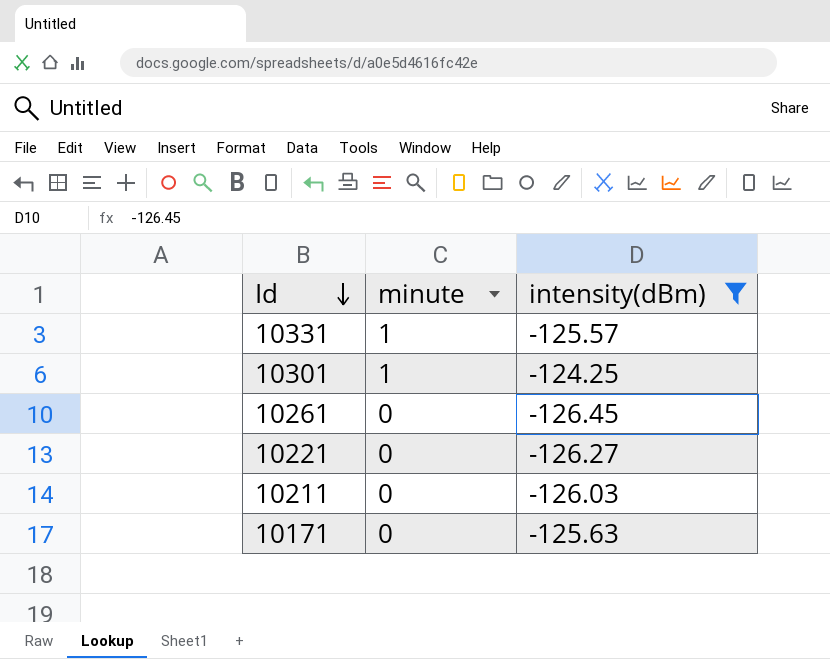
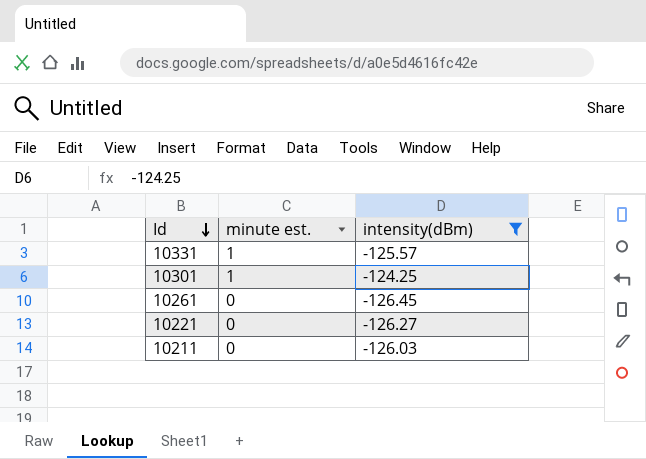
column name: minute -> minute est.
row 10171: 0 | -125.63 -> none

